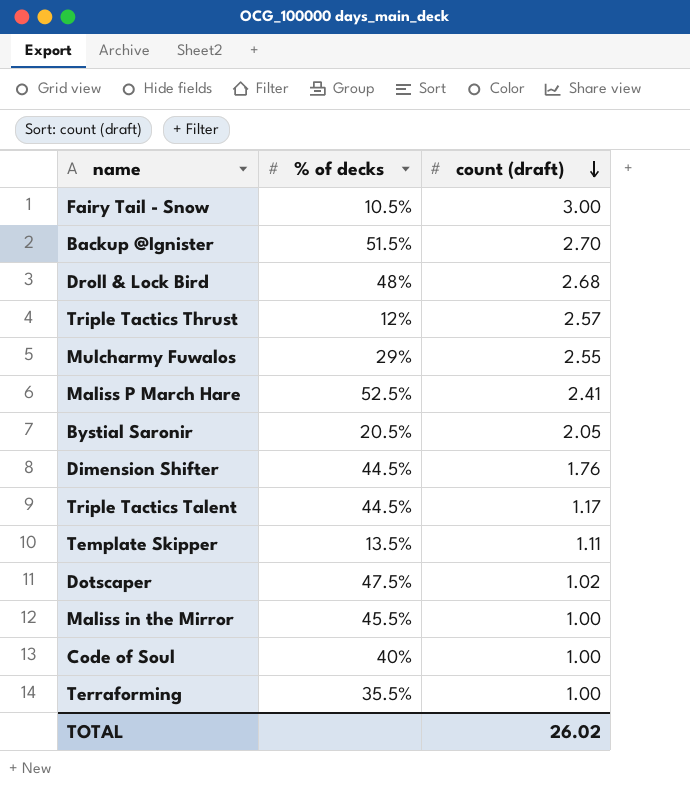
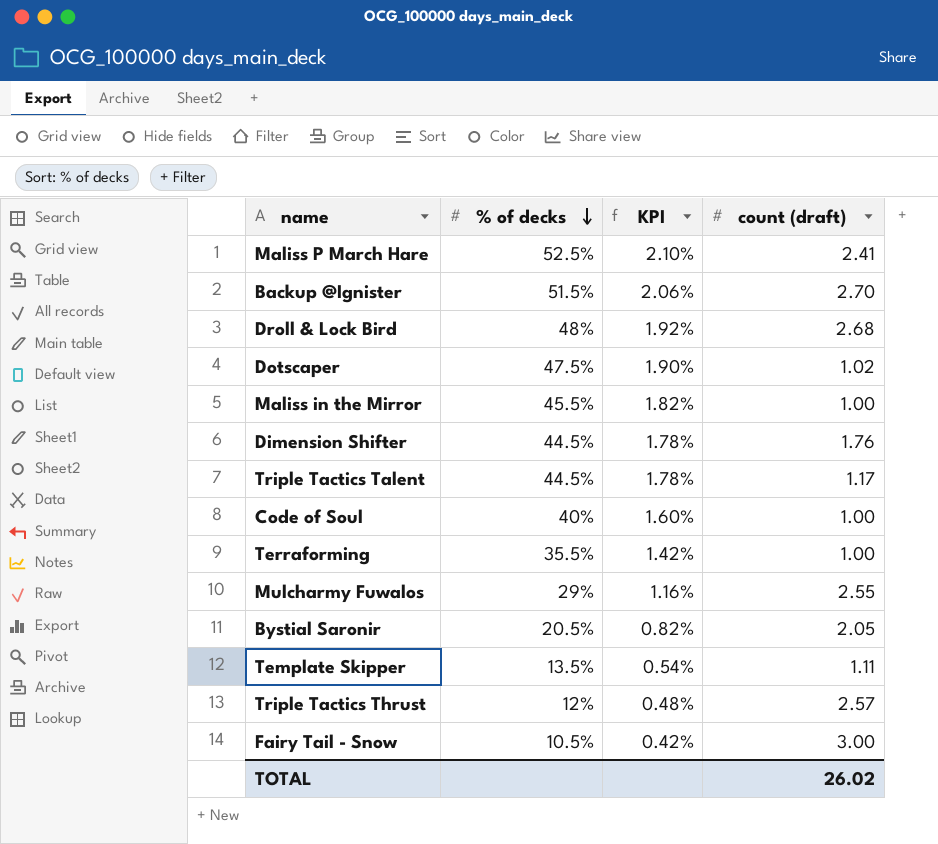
row order: count (draft) descending -> % of decks descending
column KPI | formula: none -> [% of decks] * 0.04

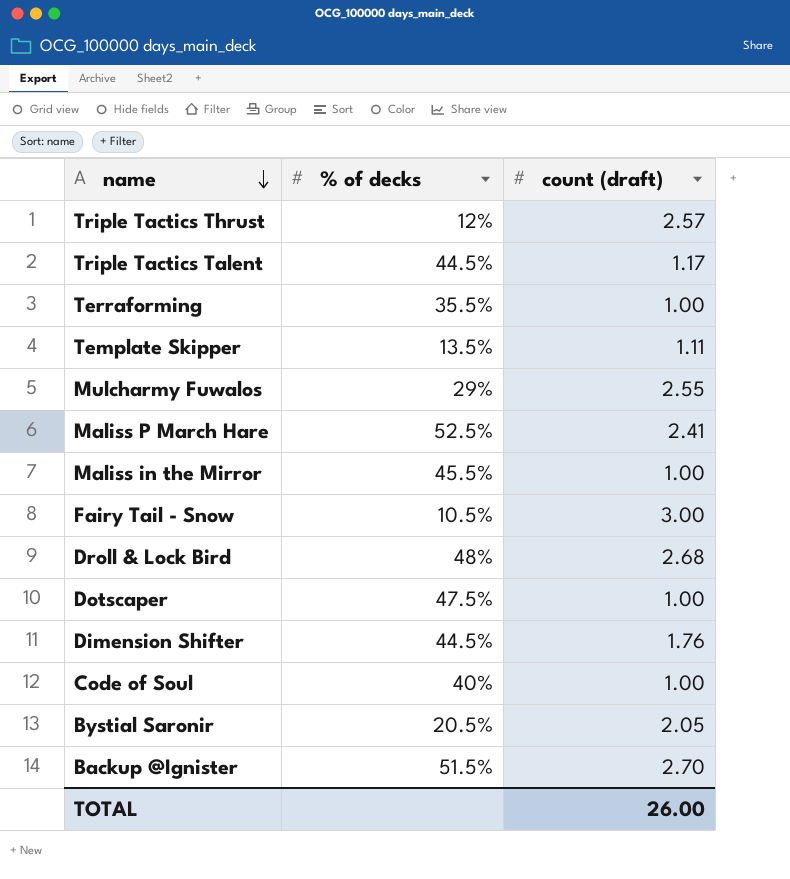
row order: % of decks descending -> name descending
column KPI | formula: [% of decks] * 0.04 -> none
Dotscaper | count (draft): 1.02 -> 1.00
TOTAL | count (draft): 26.02 -> 26.00

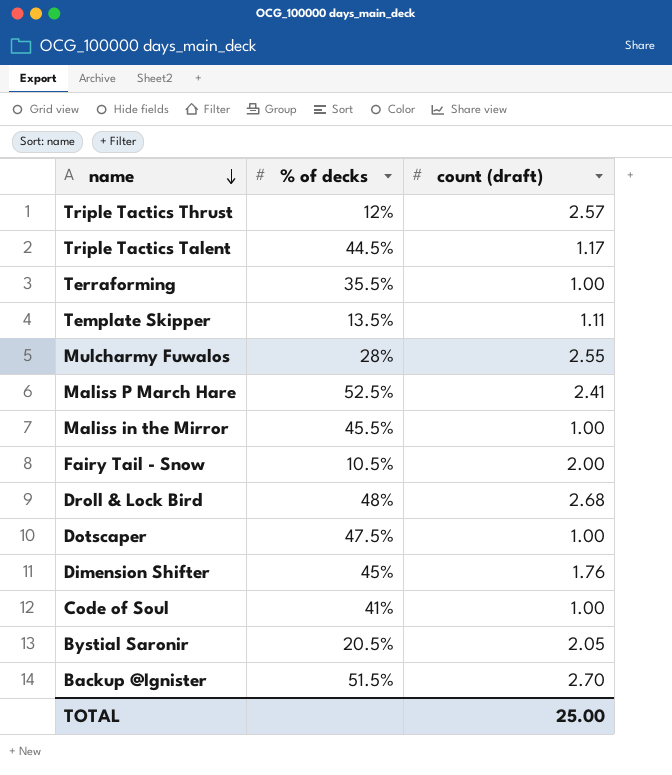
Mulcharmy Fuwalos | % of decks: 29% -> 28%
Fairy Tail - Snow | count (draft): 3.00 -> 2.00
Dimension Shifter | % of decks: 44.5% -> 45%
Code of Soul | % of decks: 40% -> 41%
TOTAL | count (draft): 26.00 -> 25.00

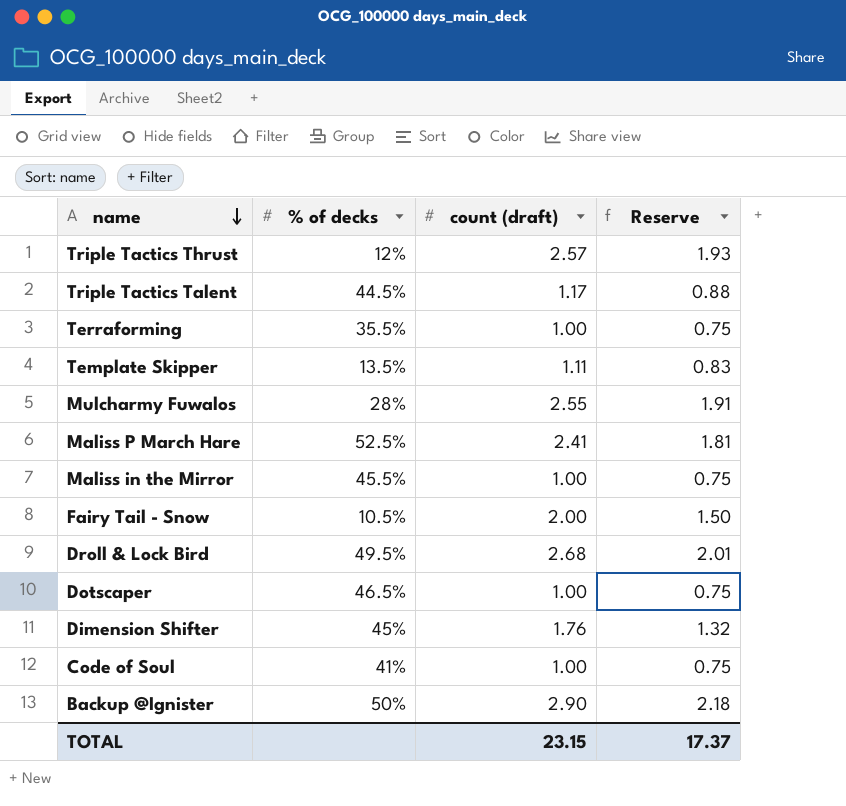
column Reserve | formula: none -> [count (draft)] * 0.75
row Bystial Saronir: 20.5% | 2.05 -> none
Droll & Lock Bird | % of decks: 48% -> 49.5%
Dotscaper | % of decks: 47.5% -> 46.5%
Backup @Ignister | % of decks: 51.5% -> 50%
Backup @Ignister | count (draft): 2.70 -> 2.90
TOTAL | count (draft): 25.00 -> 23.15

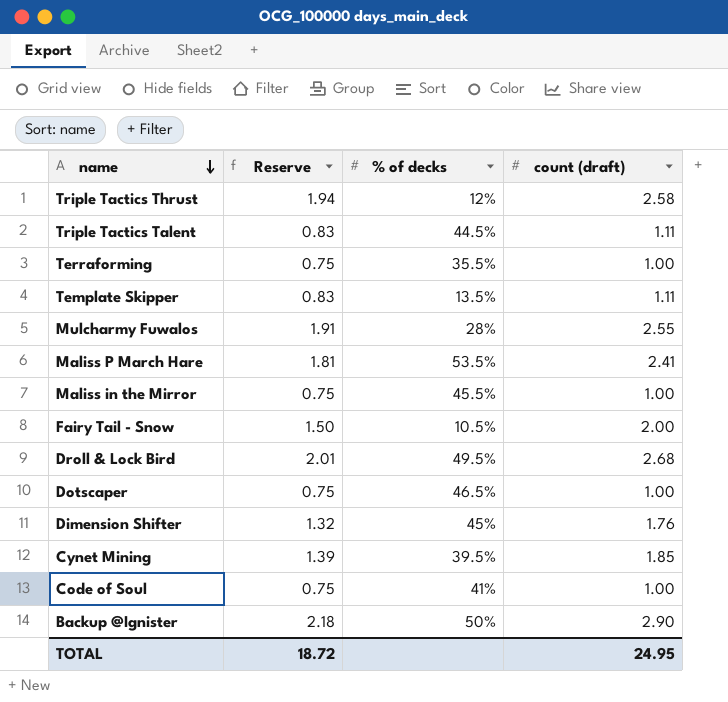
column Reserve | position: 4 -> 2
Triple Tactics Thrust | Reserve: 1.93 -> 1.94
Triple Tactics Thrust | count (draft): 2.57 -> 2.58
Triple Tactics Talent | Reserve: 0.88 -> 0.83
Triple Tactics Talent | count (draft): 1.17 -> 1.11
Maliss P March Hare | % of decks: 52.5% -> 53.5%
row Cynet Mining: none -> 1.39 | 39.5% | 1.85
TOTAL | Reserve: 17.37 -> 18.72
TOTAL | count (draft): 23.15 -> 24.95

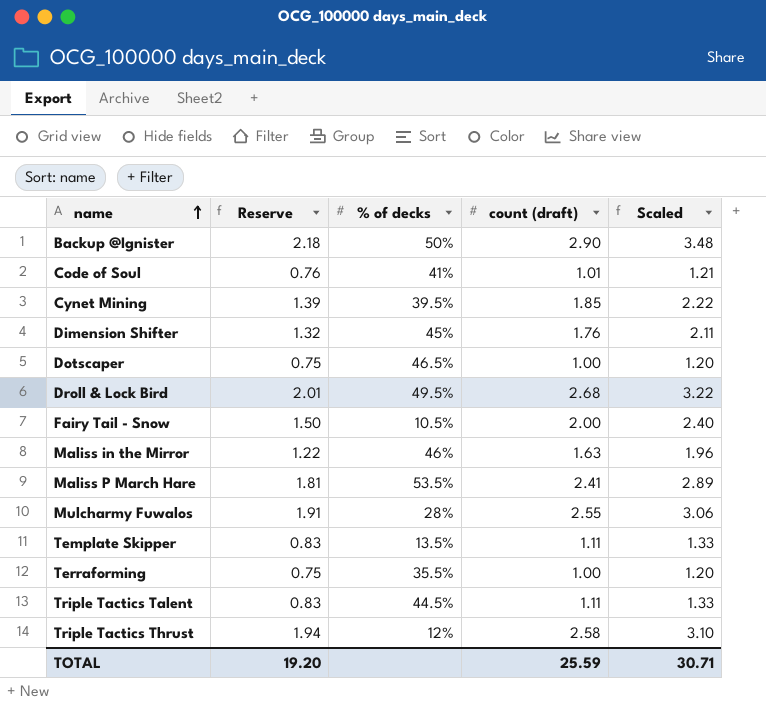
row order: name descending -> name ascending
column Scaled | formula: none -> [count (draft)] * 1.2
Code of Soul | Reserve: 0.75 -> 0.76
Code of Soul | count (draft): 1.00 -> 1.01
Maliss in the Mirror | Reserve: 0.75 -> 1.22
Maliss in the Mirror | % of decks: 45.5% -> 46%
Maliss in the Mirror | count (draft): 1.00 -> 1.63
TOTAL | Reserve: 18.72 -> 19.20
TOTAL | count (draft): 24.95 -> 25.59

